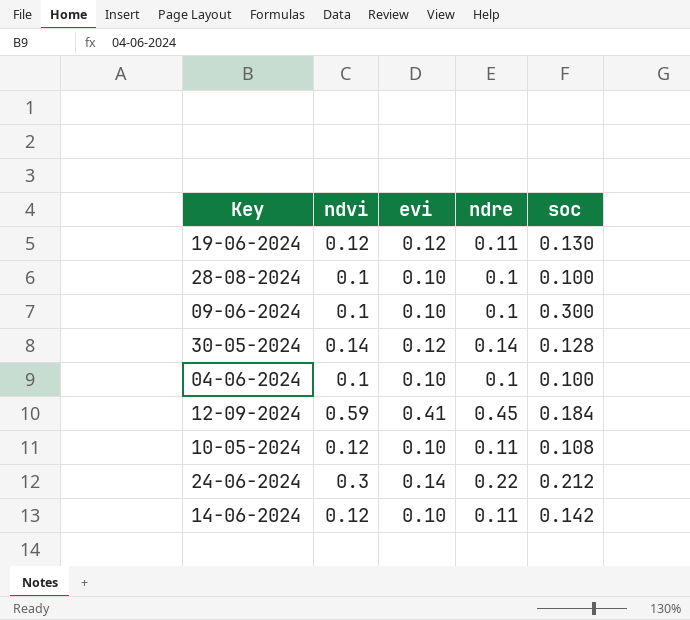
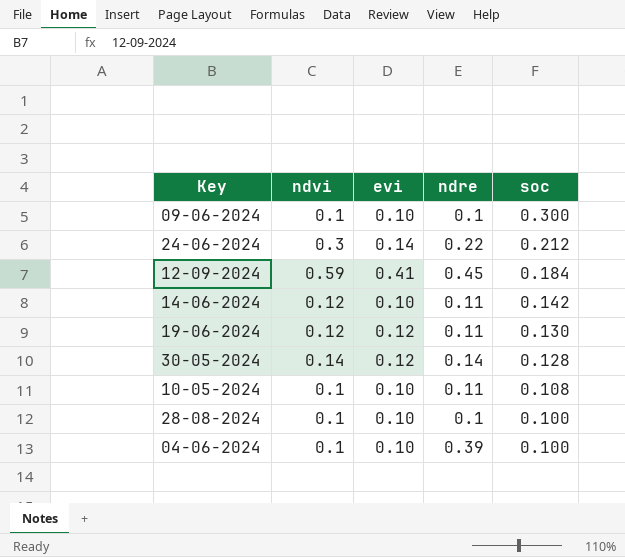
row order: none -> soc descending
10-05-2024 | ndvi: 0.12 -> 0.1
04-06-2024 | ndre: 0.1 -> 0.39

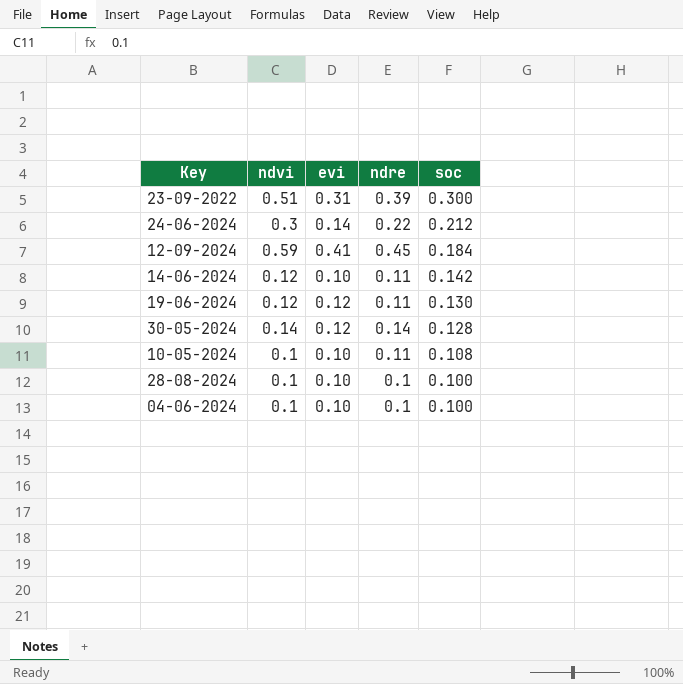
row 09-06-2024: 0.1 | 0.10 | 0.1 | 0.300 -> none
row 23-09-2022: none -> 0.51 | 0.31 | 0.39 | 0.300
04-06-2024 | ndre: 0.39 -> 0.1

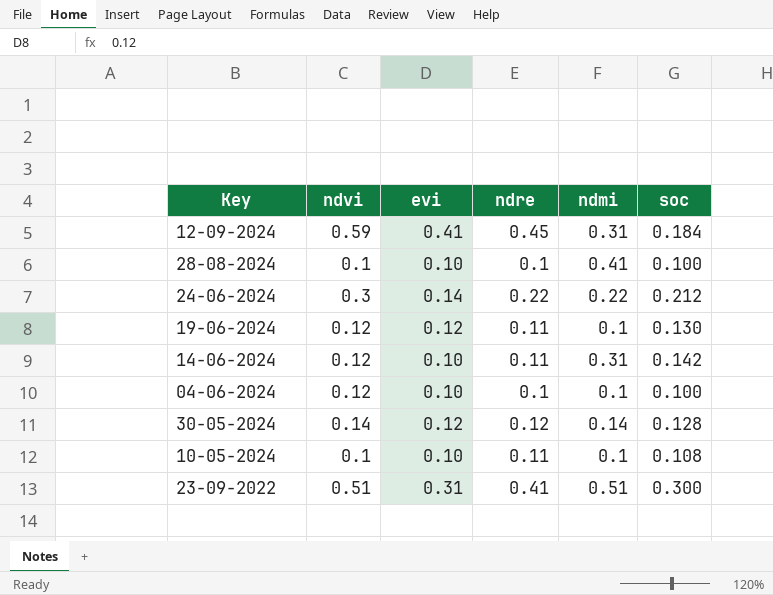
row order: soc descending -> Key descending
column ndmi | position: none -> 5
04-06-2024 | ndvi: 0.1 -> 0.12
30-05-2024 | ndre: 0.14 -> 0.12
23-09-2022 | ndre: 0.39 -> 0.41

